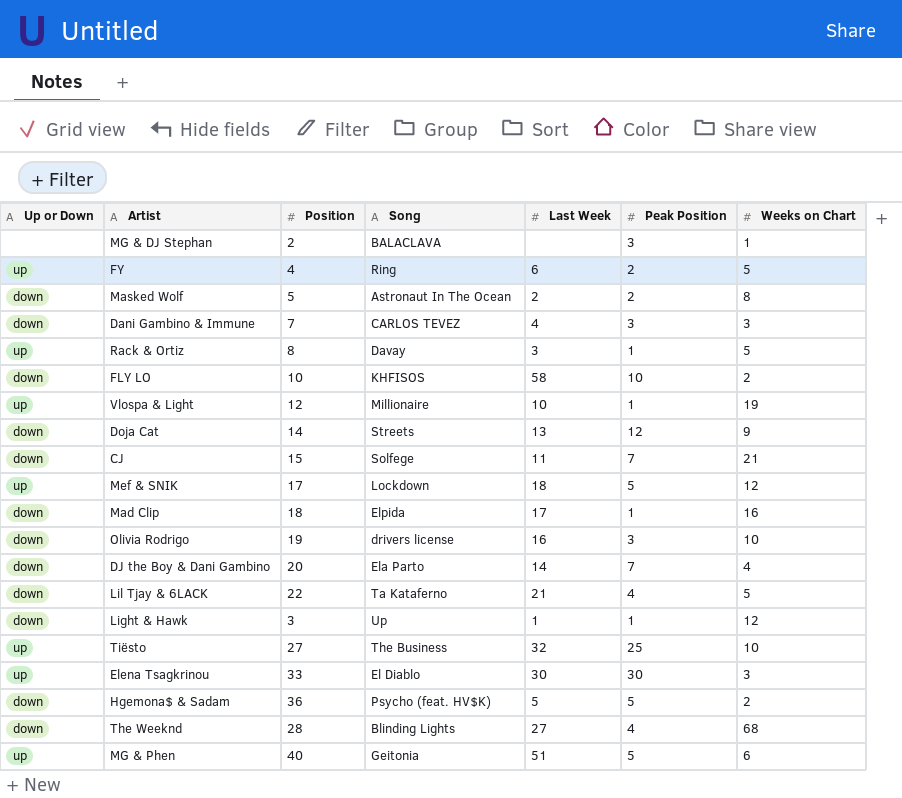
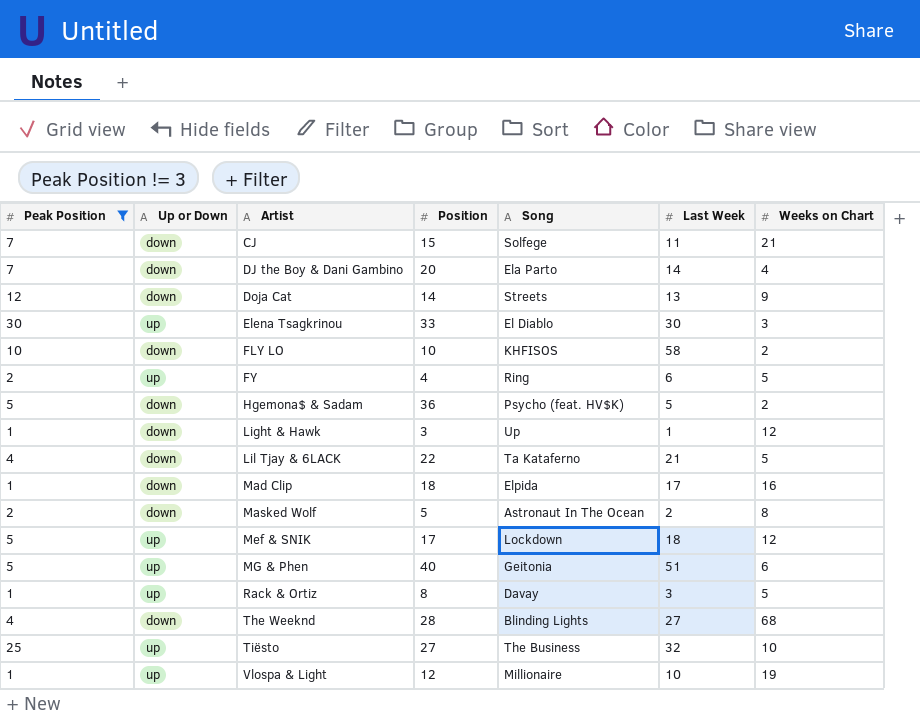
filter: none -> Peak Position != 3
row order: none -> Artist ascending
column Peak Position | position: 6 -> 1

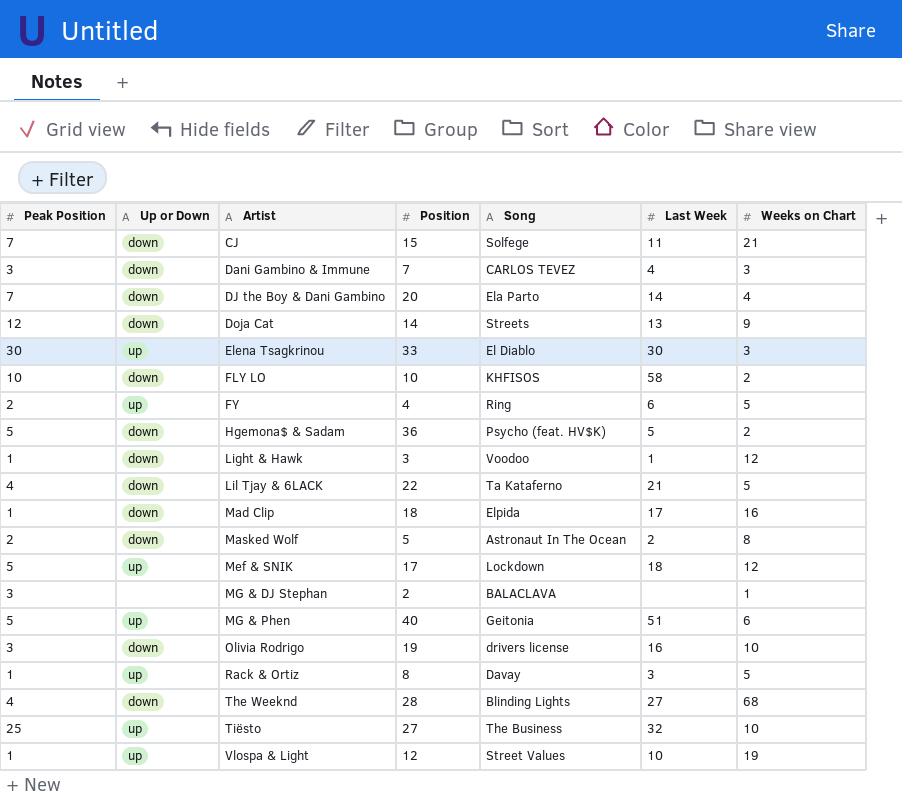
filter: Peak Position != 3 -> none
Light & Hawk | Song: Up -> Voodoo
Vlospa & Light | Song: Millionaire -> Street Values

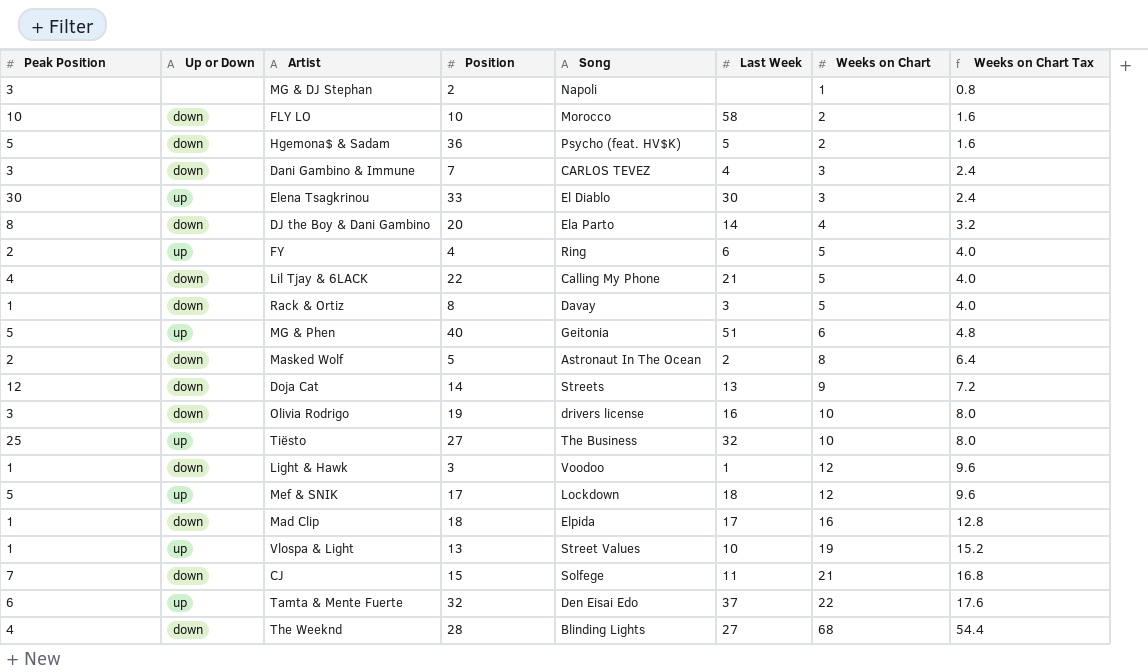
row order: Artist ascending -> Weeks on Chart ascending
column Weeks on Chart Tax | formula: none -> [Weeks on Chart] * 0.8
MG & DJ Stephan | Song: BALACLAVA -> Napoli
FLY LO | Song: KHFISOS -> Morocco
DJ the Boy & Dani Gambino | Peak Position: 7 -> 8
Lil Tjay & 6LACK | Song: Ta Kataferno -> Calling My Phone
Rack & Ortiz | Up or Down: up -> down
Vlospa & Light | Position: 12 -> 13
row Tamta & Mente Fuerte: none -> 6 | up | 32 | Den Eisai Edo | 37 | 22 | 17.6

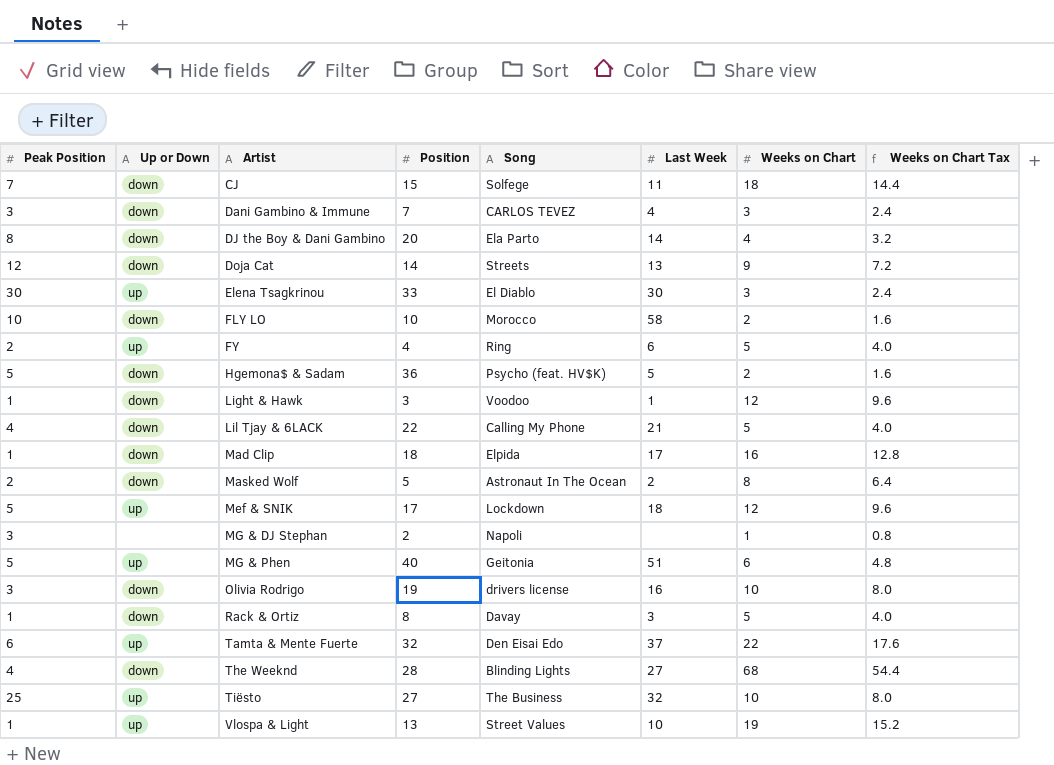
row order: Weeks on Chart ascending -> Artist ascending
CJ | Weeks on Chart: 21 -> 18
CJ | Weeks on Chart Tax: 16.8 -> 14.4

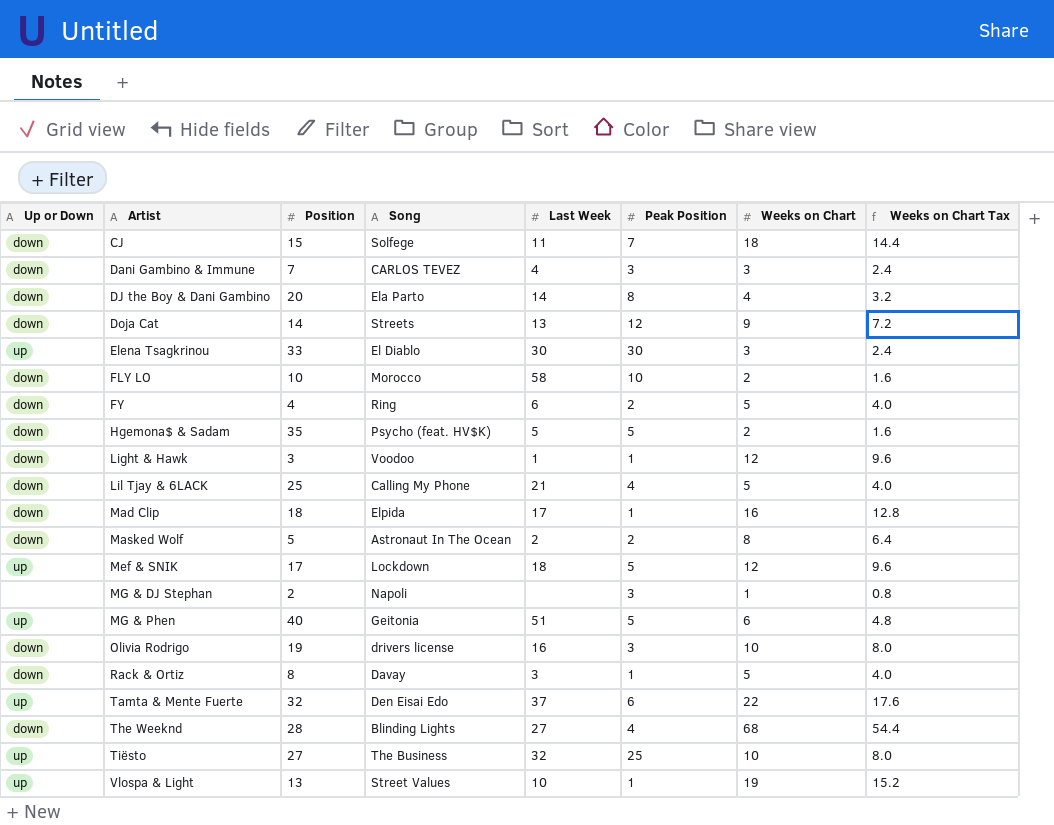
column Peak Position | position: 1 -> 6
FY | Up or Down: up -> down
Hgemona$ & Sadam | Position: 36 -> 35
Lil Tjay & 6LACK | Position: 22 -> 25

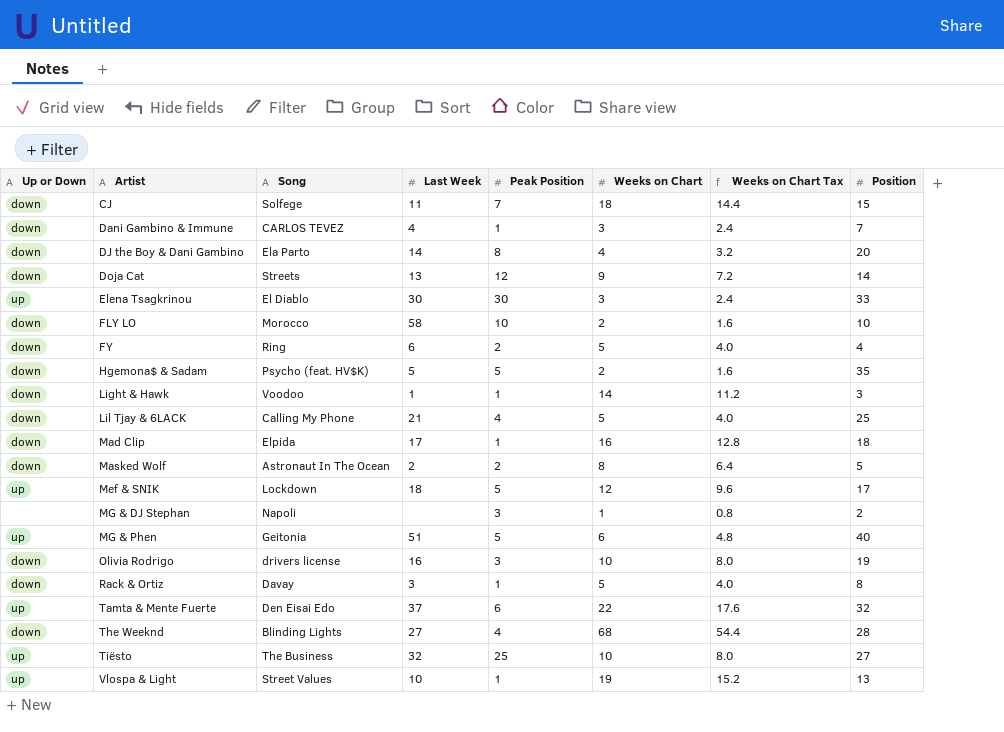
column Position | position: 3 -> 8
Dani Gambino & Immune | Peak Position: 3 -> 1
Light & Hawk | Weeks on Chart: 12 -> 14
Light & Hawk | Weeks on Chart Tax: 9.6 -> 11.2

